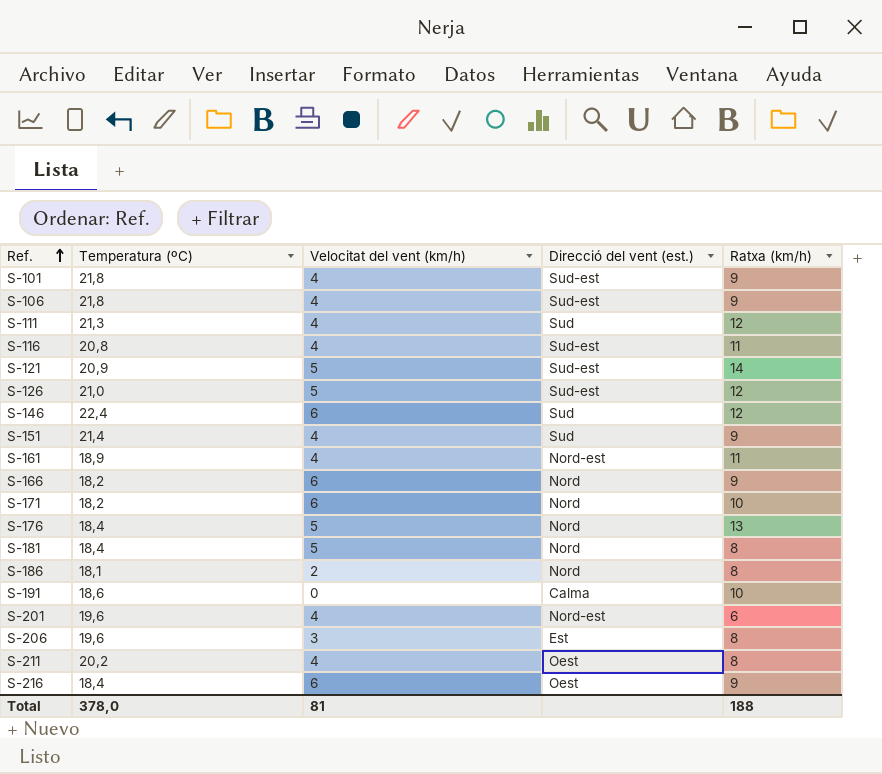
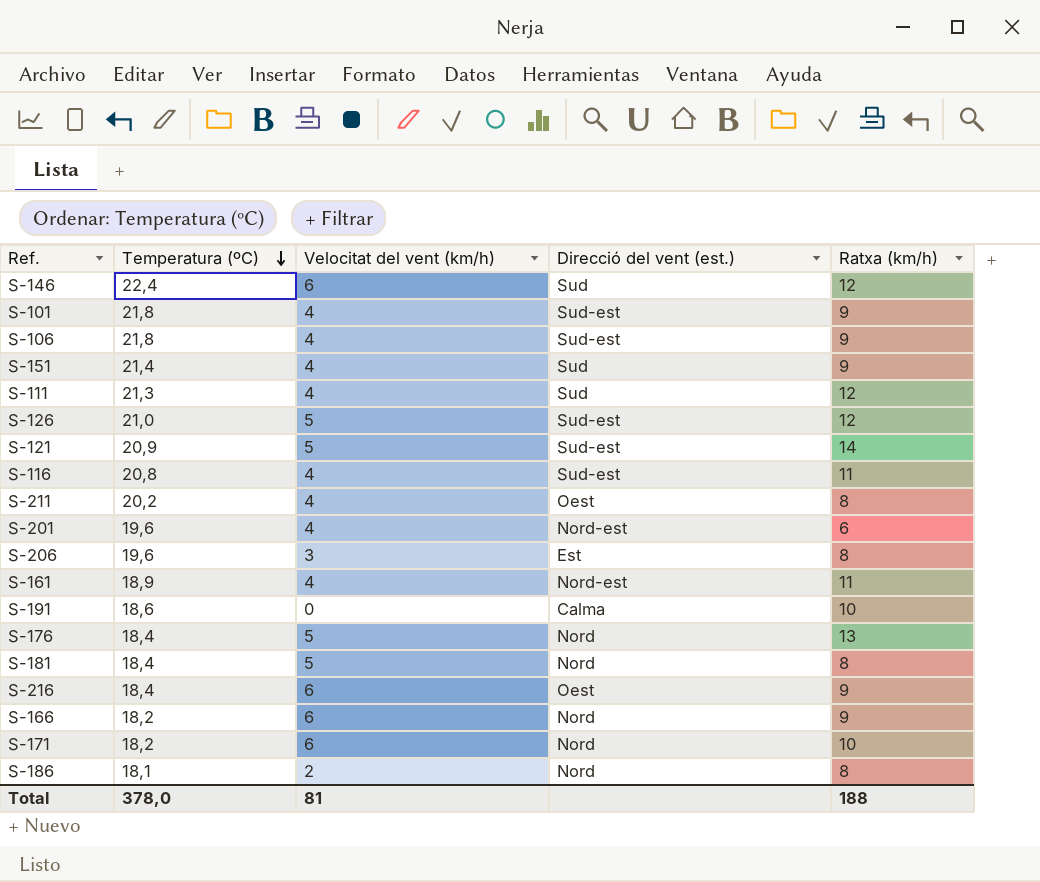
row order: Ref. ascending -> Temperatura (ºC) descending

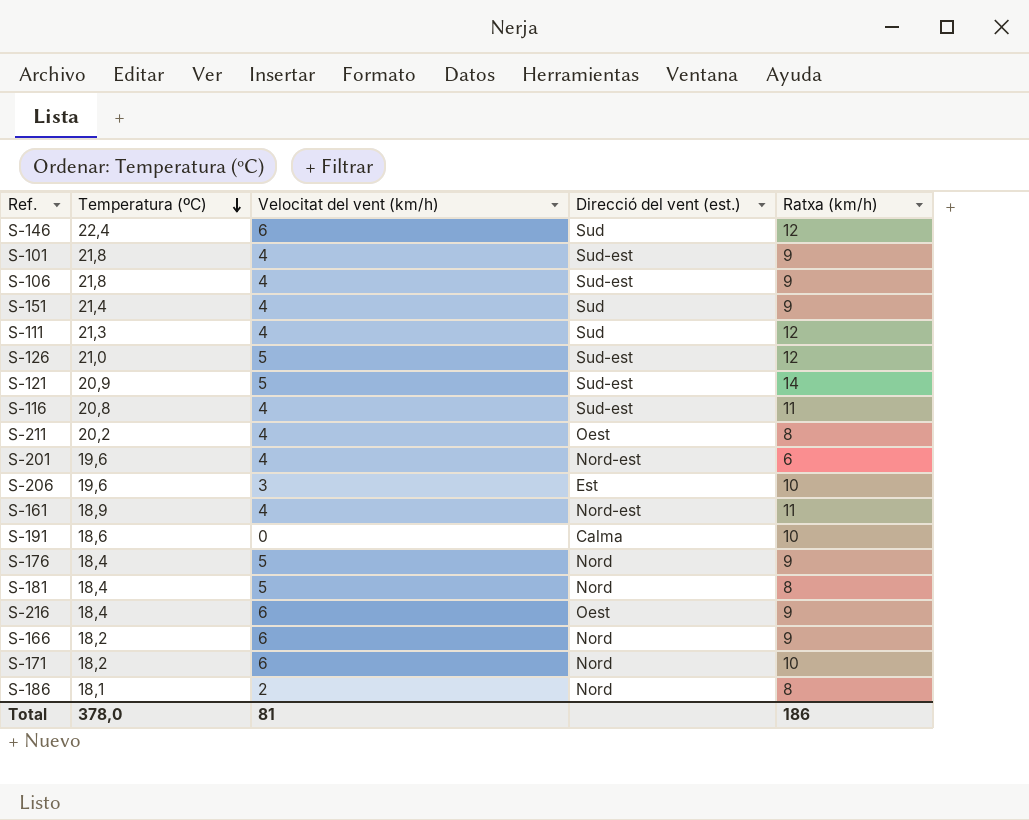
S-206 | Ratxa (km/h): 8 -> 10
S-176 | Ratxa (km/h): 13 -> 9
Total | Ratxa (km/h): 188 -> 186

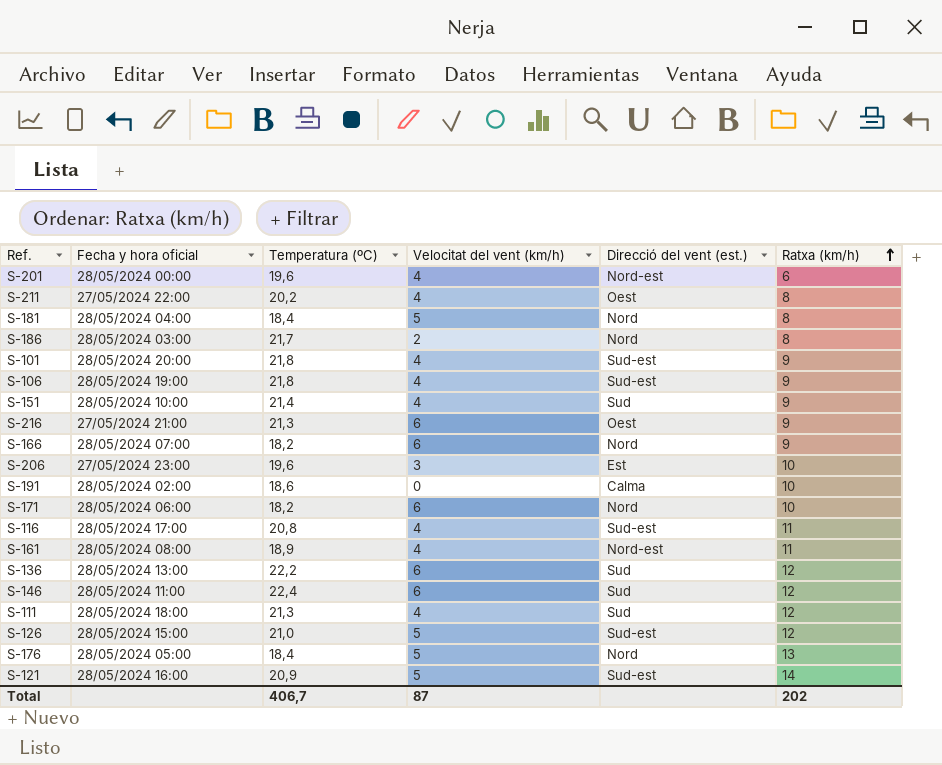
row order: Temperatura (ºC) descending -> Ratxa (km/h) ascending
column Fecha y hora oficial | position: none -> 2
S-186 | Temperatura (ºC): 18,1 -> 21,7
S-216 | Temperatura (ºC): 18,4 -> 21,3
row S-136: none -> 28/05/2024 13:00 | 22,2 | 6 | Sud | 12
S-176 | Ratxa (km/h): 9 -> 13
Total | Temperatura (ºC): 378,0 -> 406,7
Total | Velocitat del vent (km/h): 81 -> 87
Total | Ratxa (km/h): 186 -> 202

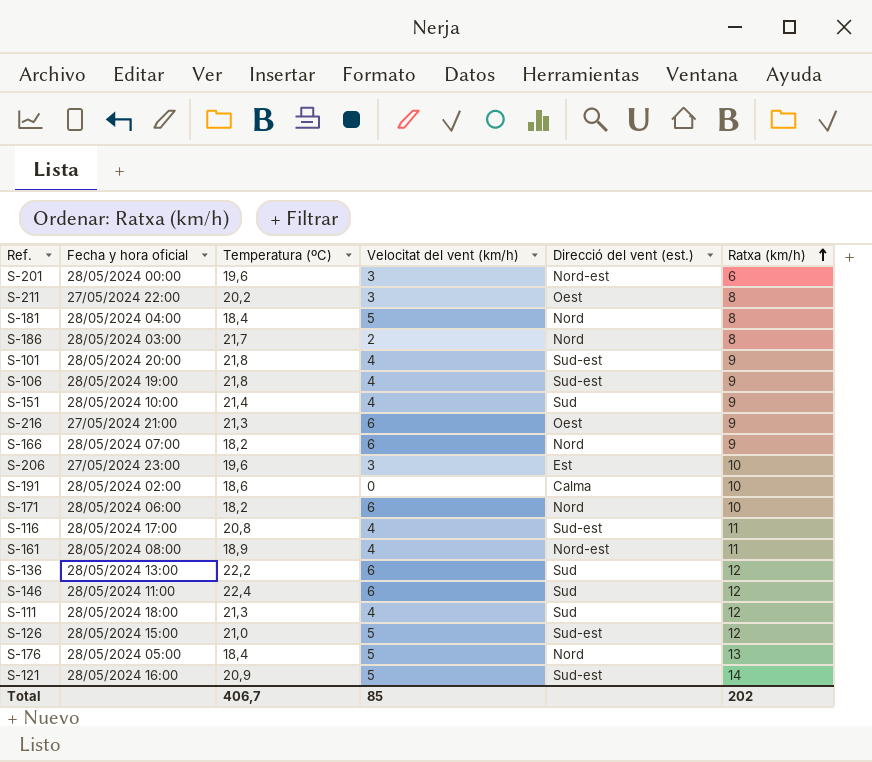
S-201 | Velocitat del vent (km/h): 4 -> 3
S-211 | Velocitat del vent (km/h): 4 -> 3
Total | Velocitat del vent (km/h): 87 -> 85

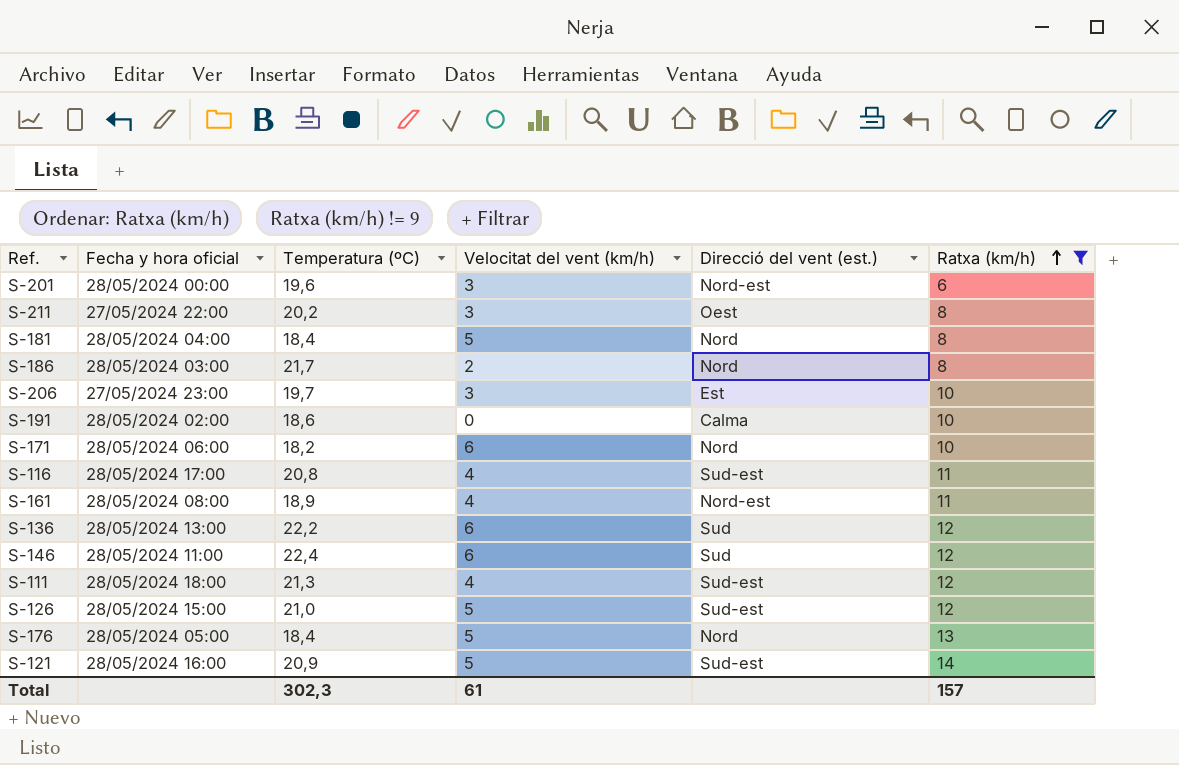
filter: none -> Ratxa (km/h) != 9
S-206 | Temperatura (ºC): 19,6 -> 19,7
S-111 | Direcció del vent (est.): Sud -> Sud-est
Total | Temperatura (ºC): 406,7 -> 302,3
Total | Velocitat del vent (km/h): 85 -> 61
Total | Ratxa (km/h): 202 -> 157

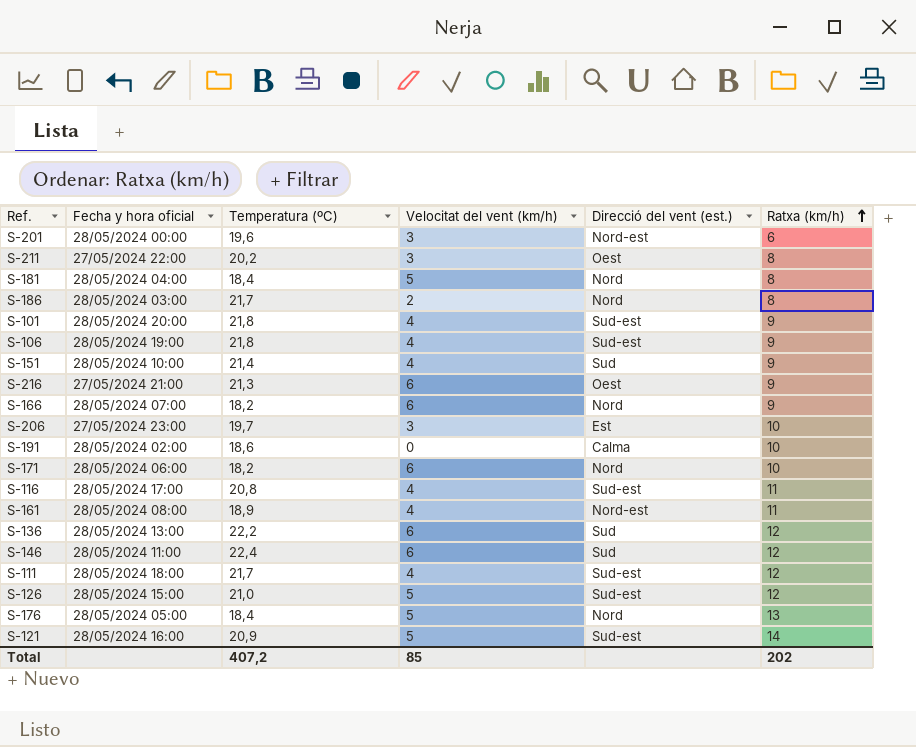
filter: Ratxa (km/h) != 9 -> none
S-111 | Temperatura (ºC): 21,3 -> 21,7
Total | Temperatura (ºC): 302,3 -> 407,2
Total | Velocitat del vent (km/h): 61 -> 85
Total | Ratxa (km/h): 157 -> 202

